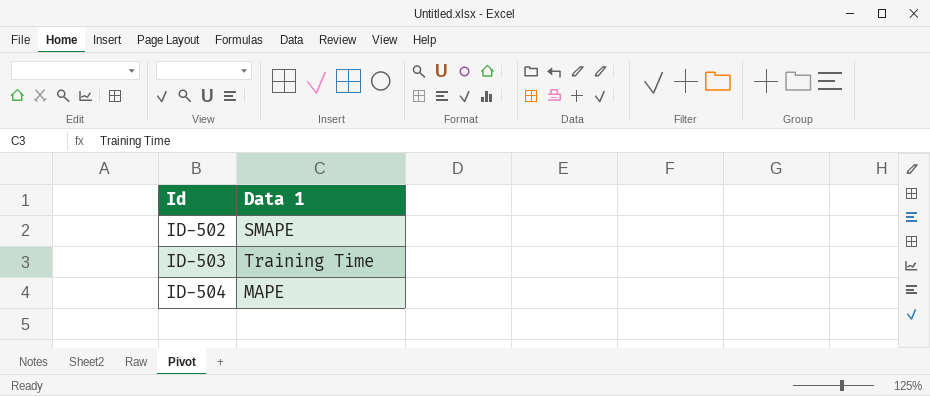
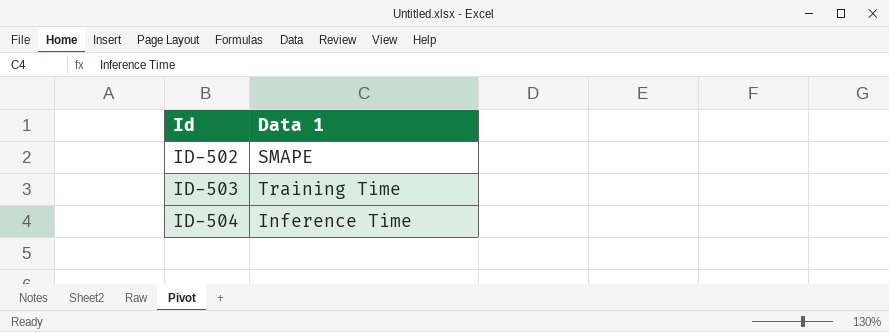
ID-504 | Data 1: MAPE -> Inference Time

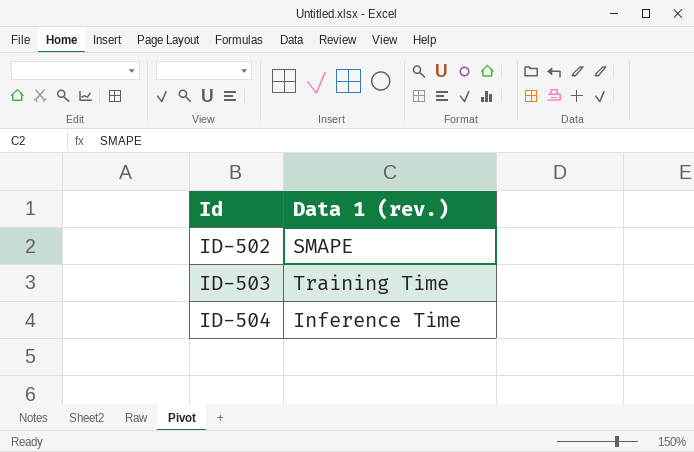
column name: Data 1 -> Data 1 (rev.)

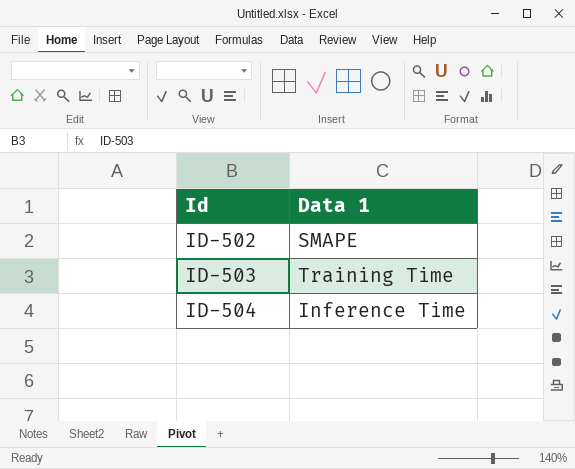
column name: Data 1 (rev.) -> Data 1

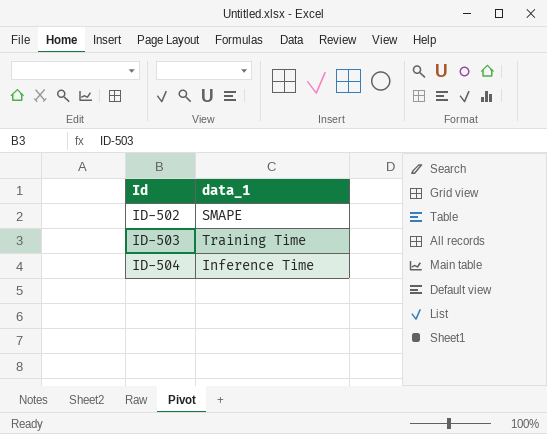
column name: Data 1 -> data_1

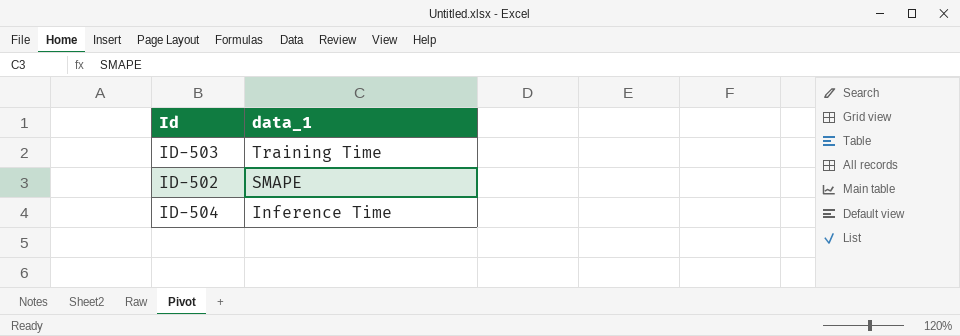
row order: Id ascending -> data_1 descending

